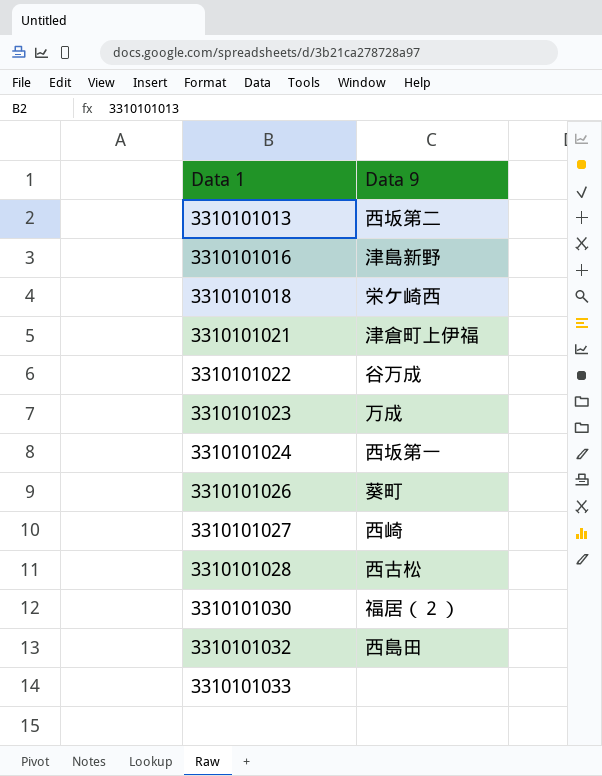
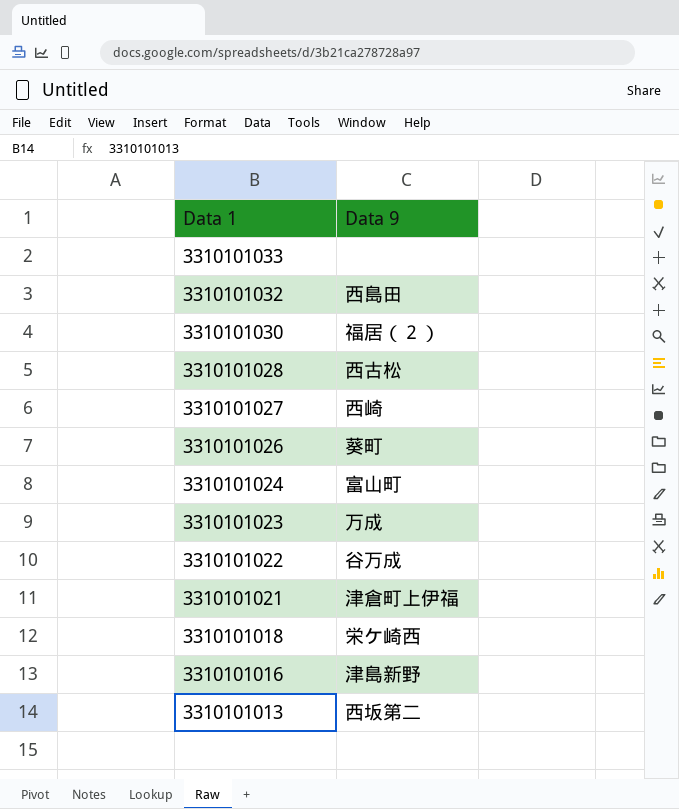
row order: Data 1 ascending -> Data 1 descending
3310101024 | Data 9: 西坂第一 -> 富山町

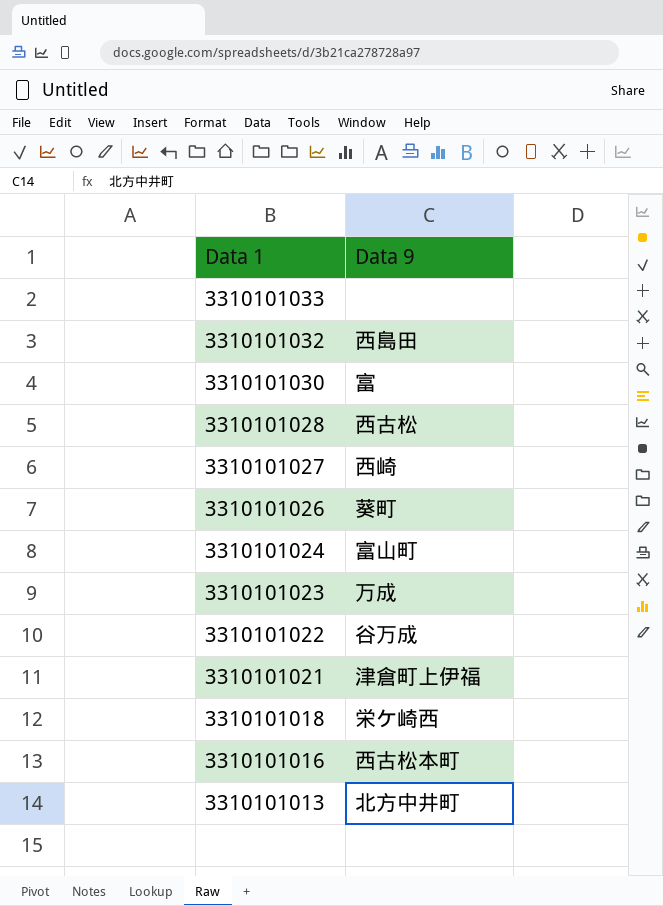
3310101030 | Data 9: 福居（２） -> 富
3310101016 | Data 9: 津島新野 -> 西古松本町
3310101013 | Data 9: 西坂第二 -> 北方中井町

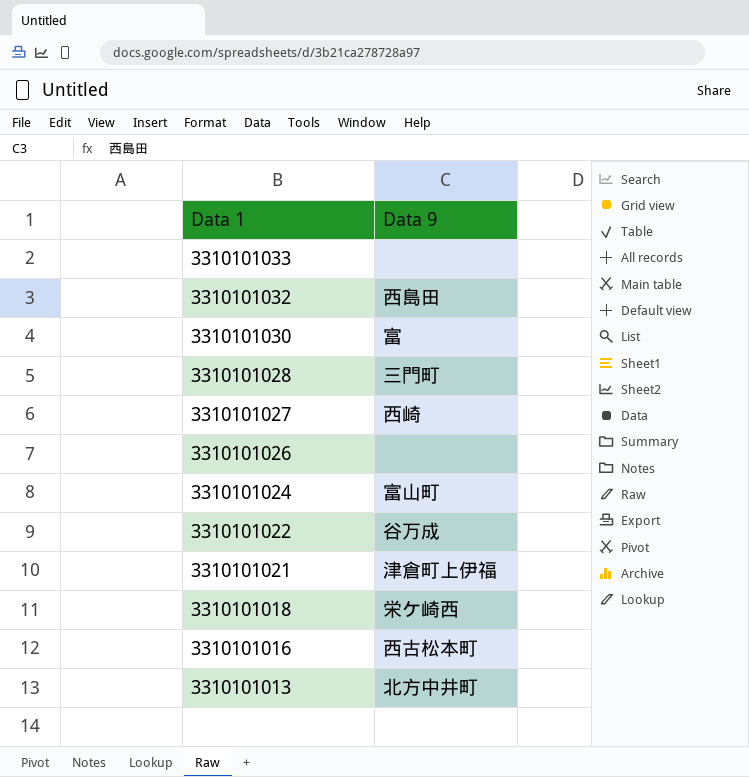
row 3310101023: 万成 -> none
3310101028 | Data 9: 西古松 -> 三門町
3310101026 | Data 9: 葵町 -> none

